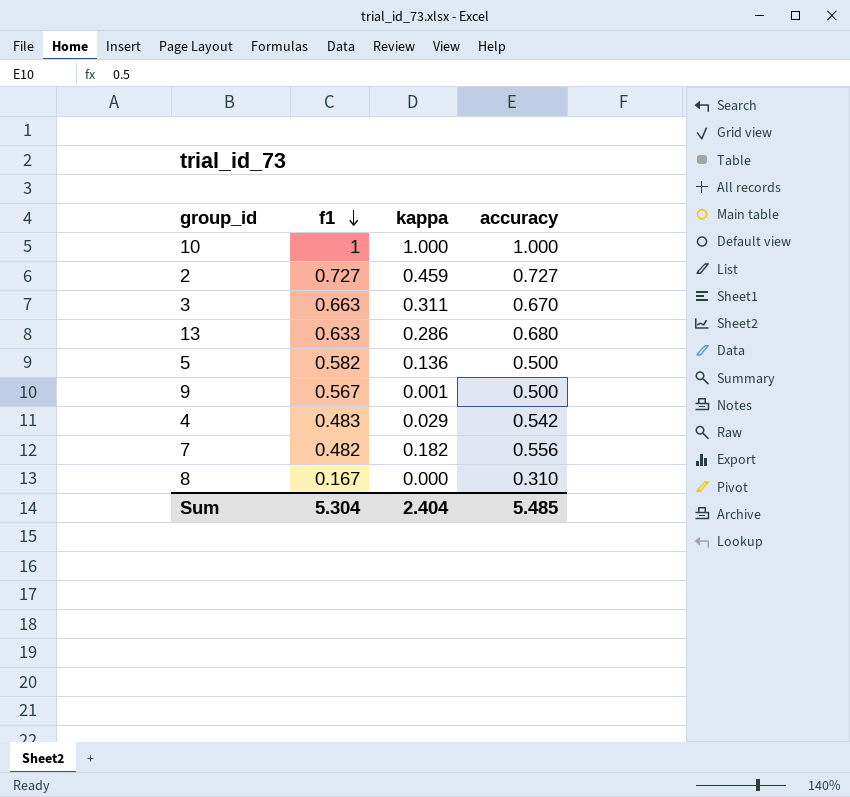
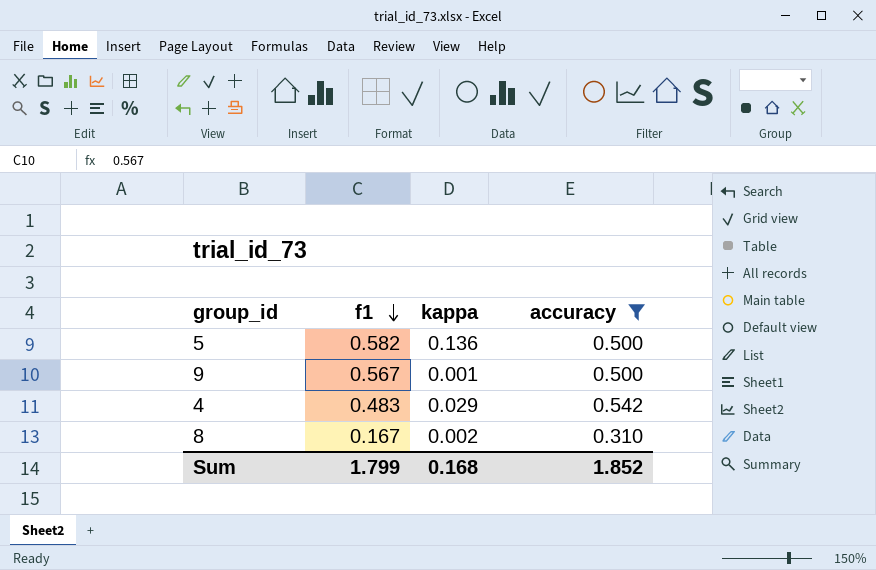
filter: none -> accuracy <= 0.542
8 | kappa: 0.000 -> 0.002
Sum | f1: 5.304 -> 1.799
Sum | kappa: 2.404 -> 0.168
Sum | accuracy: 5.485 -> 1.852

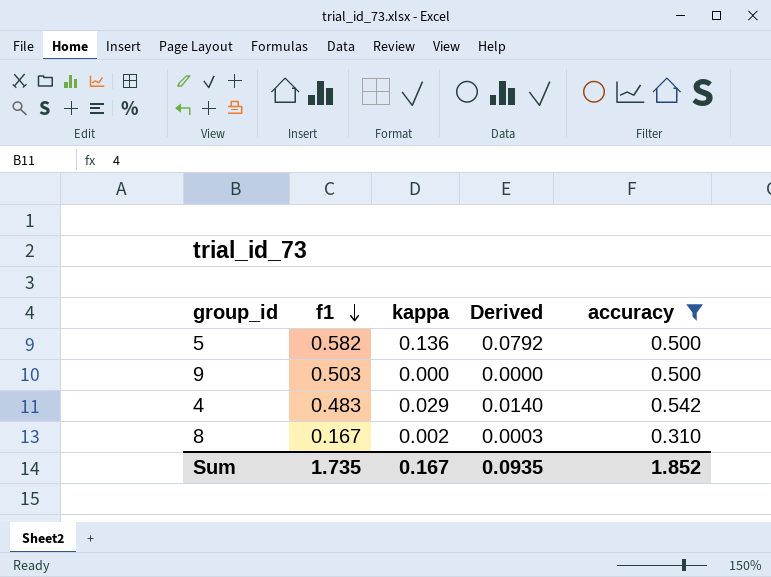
column Derived | formula: none -> [f1] * [kappa]
9 | f1: 0.567 -> 0.503
9 | kappa: 0.001 -> 0.000
Sum | f1: 1.799 -> 1.735
Sum | kappa: 0.168 -> 0.167

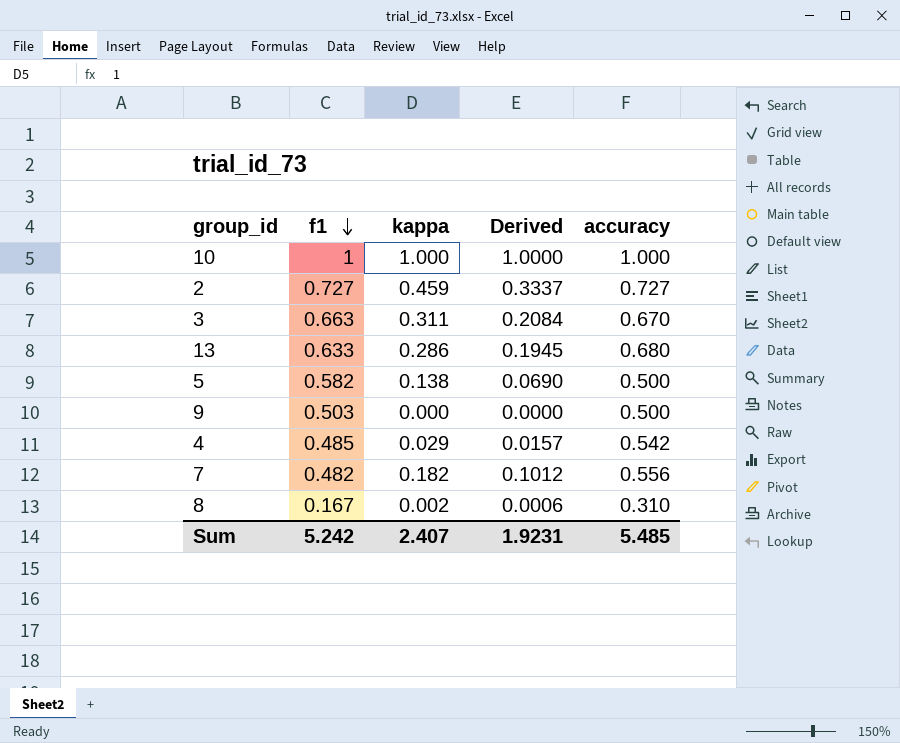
filter: accuracy <= 0.542 -> none
column Derived | formula: [f1] * [kappa] -> [kappa] * [accuracy]
5 | kappa: 0.136 -> 0.138
4 | f1: 0.483 -> 0.485
Sum | f1: 1.735 -> 5.242
Sum | kappa: 0.167 -> 2.407
Sum | Derived: 0.0935 -> 1.9231
Sum | accuracy: 1.852 -> 5.485

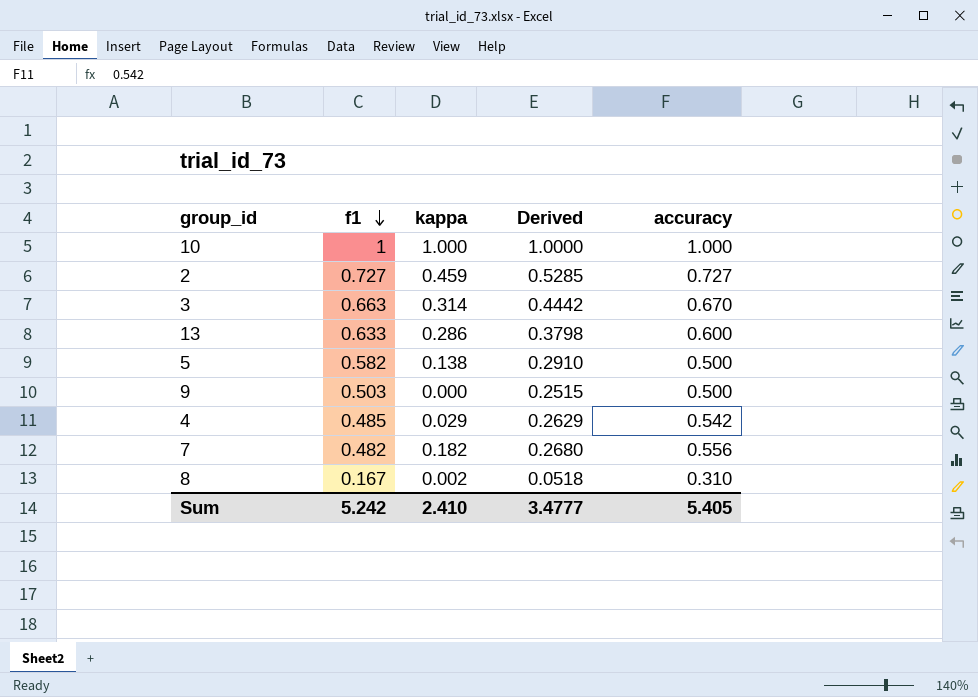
column Derived | formula: [kappa] * [accuracy] -> [f1] * [accuracy]
3 | kappa: 0.311 -> 0.314
13 | accuracy: 0.680 -> 0.600
Sum | kappa: 2.407 -> 2.410
Sum | Derived: 1.9231 -> 3.4777
Sum | accuracy: 5.485 -> 5.405

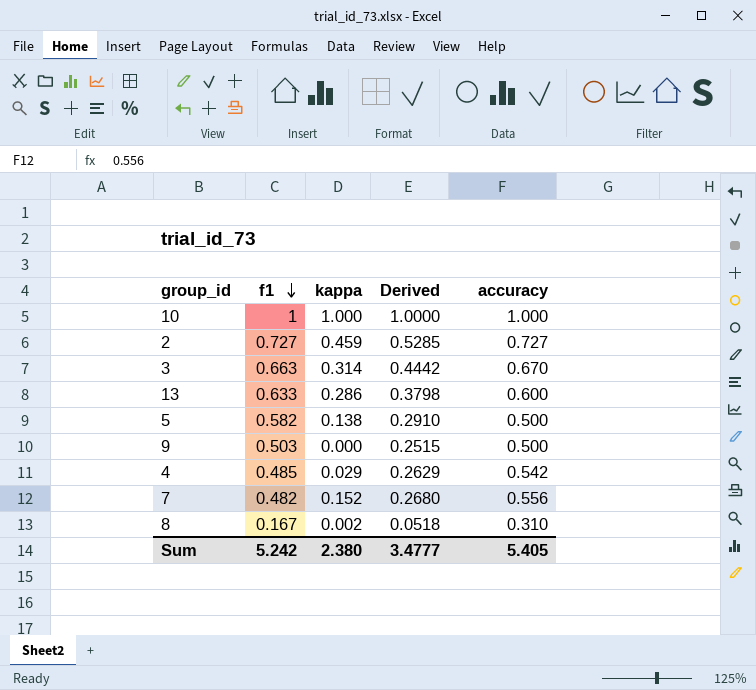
7 | kappa: 0.182 -> 0.152
Sum | kappa: 2.410 -> 2.380

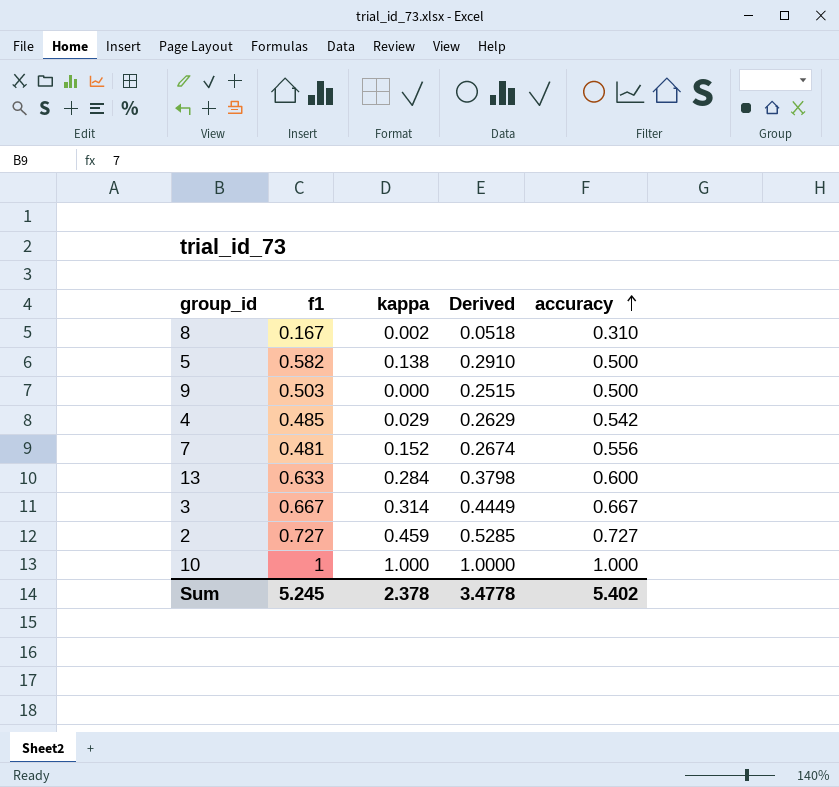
row order: f1 descending -> accuracy ascending
7 | f1: 0.482 -> 0.481
7 | Derived: 0.2680 -> 0.2674
13 | kappa: 0.286 -> 0.284
3 | f1: 0.663 -> 0.667
3 | Derived: 0.4442 -> 0.4449
3 | accuracy: 0.670 -> 0.667
Sum | f1: 5.242 -> 5.245
Sum | kappa: 2.380 -> 2.378
Sum | Derived: 3.4777 -> 3.4778
Sum | accuracy: 5.405 -> 5.402

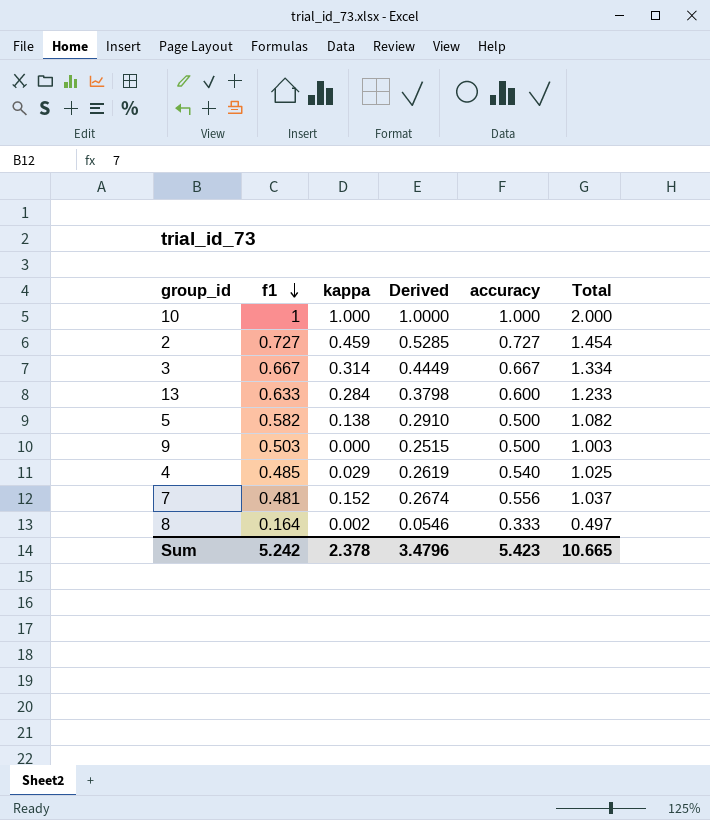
row order: accuracy ascending -> f1 descending
column Total | formula: none -> [f1] + [accuracy]
4 | Derived: 0.2629 -> 0.2619
4 | accuracy: 0.542 -> 0.540
8 | f1: 0.167 -> 0.164
8 | Derived: 0.0518 -> 0.0546
8 | accuracy: 0.310 -> 0.333
Sum | f1: 5.245 -> 5.242
Sum | Derived: 3.4778 -> 3.4796
Sum | accuracy: 5.402 -> 5.423

